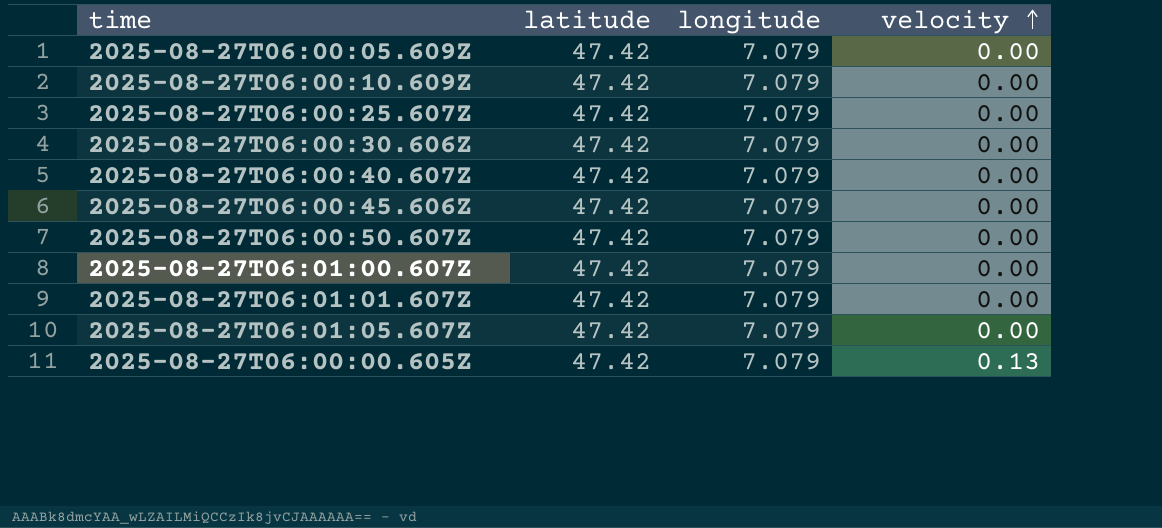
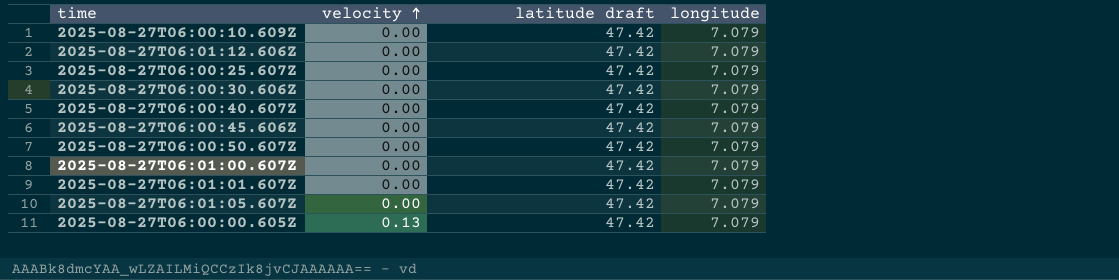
column velocity | position: 4 -> 2
column name: latitude -> latitude draft
row 2025-08-27T06:00:05.609Z: 47.42 | 7.079 | 0.00 -> none
row 2025-08-27T06:01:12.606Z: none -> 0.00 | 47.42 | 7.079

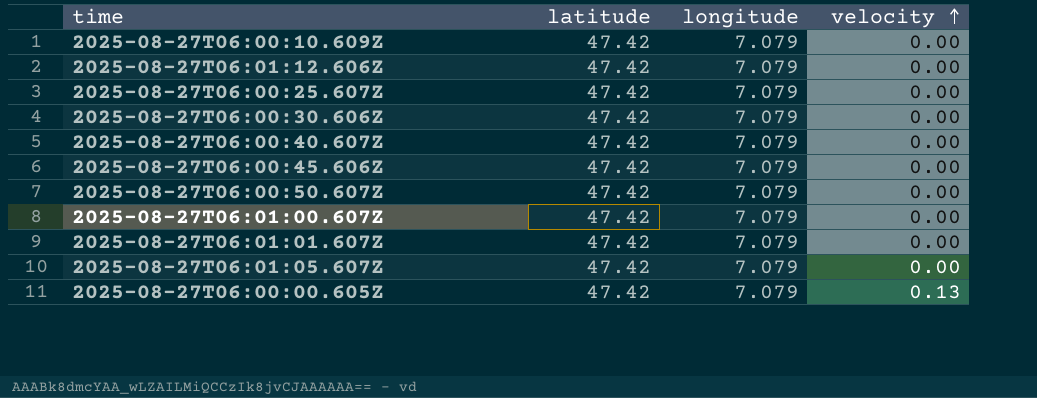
column name: latitude draft -> latitude
column velocity | position: 2 -> 4

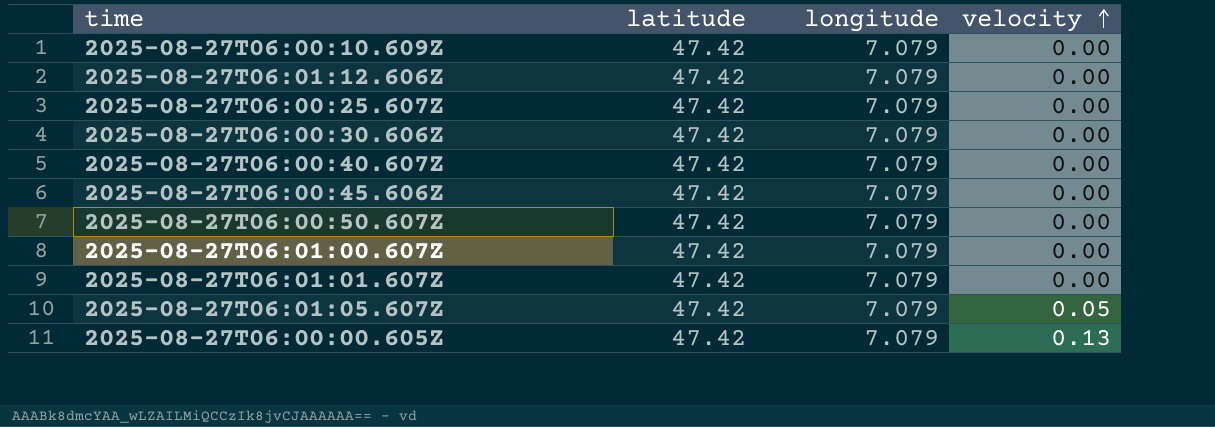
2025-08-27T06:01:05.607Z | velocity: 0.00 -> 0.05

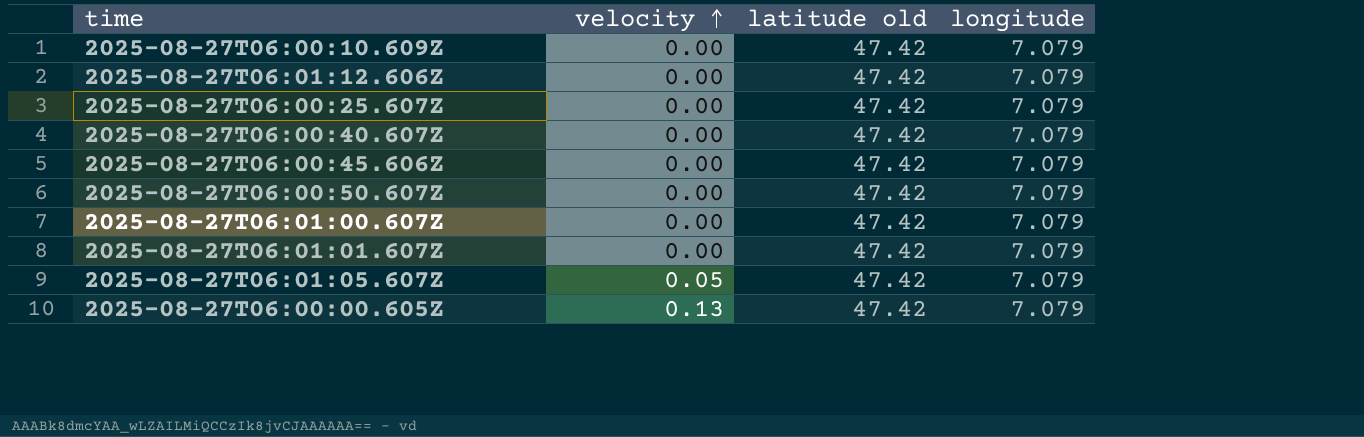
column velocity | position: 4 -> 2
column name: latitude -> latitude old
row 2025-08-27T06:00:30.606Z: 47.42 | 7.079 | 0.00 -> none

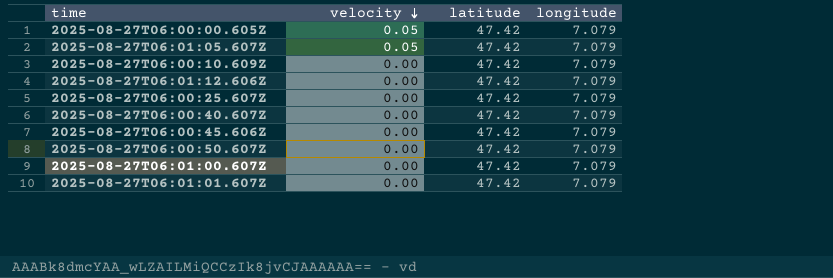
row order: velocity ascending -> velocity descending
column name: latitude old -> latitude
2025-08-27T06:00:00.605Z | velocity: 0.13 -> 0.05

